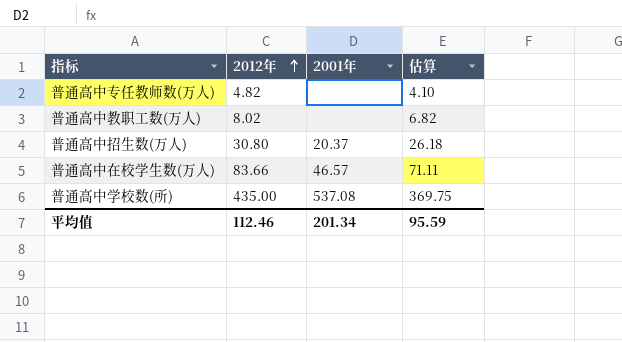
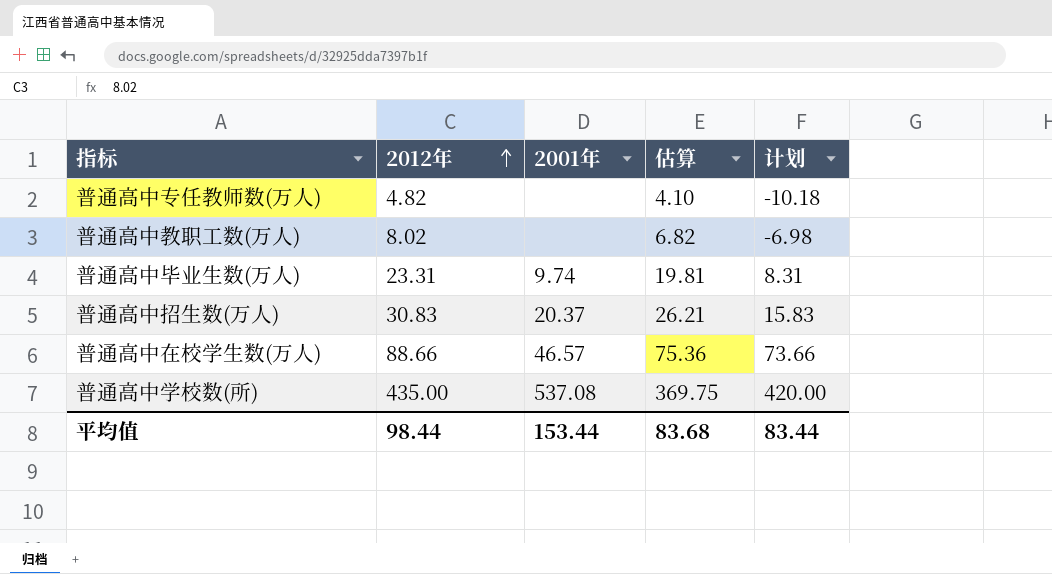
column 计划 | formula: none -> [2012年] - 15
row 普通高中毕业生数(万人): none -> 23.31 | 9.74 | 19.81 | 8.31
普通高中招生数(万人) | 2012年: 30.80 -> 30.83
普通高中招生数(万人) | 估算: 26.18 -> 26.21
普通高中在校学生数(万人) | 2012年: 83.66 -> 88.66
普通高中在校学生数(万人) | 估算: 71.11 -> 75.36
平均值 | 2012年: 112.46 -> 98.44
平均值 | 2001年: 201.34 -> 153.44
平均值 | 估算: 95.59 -> 83.68

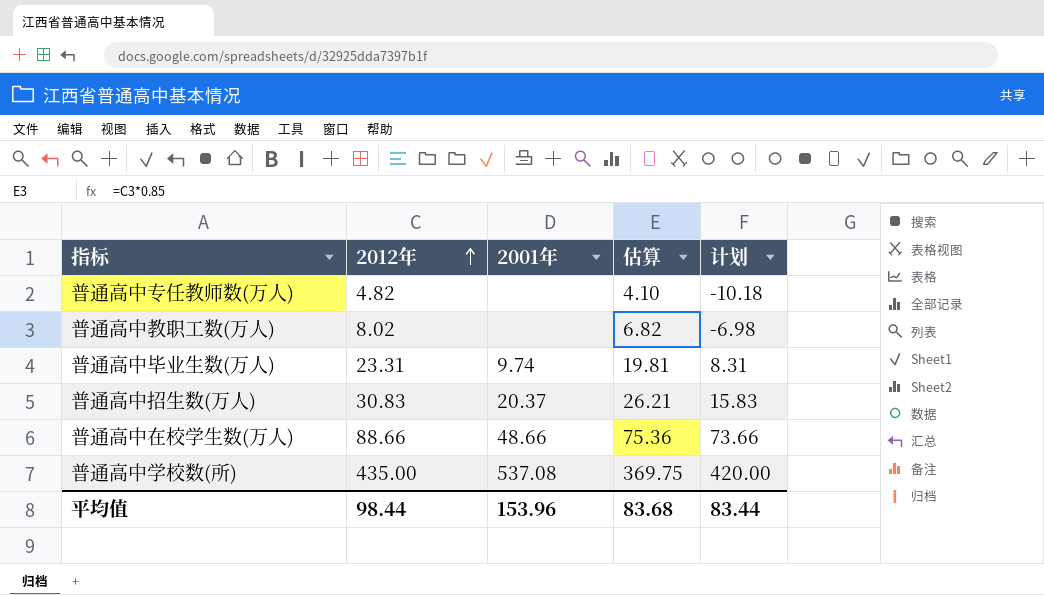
普通高中在校学生数(万人) | 2001年: 46.57 -> 48.66
平均值 | 2001年: 153.44 -> 153.96

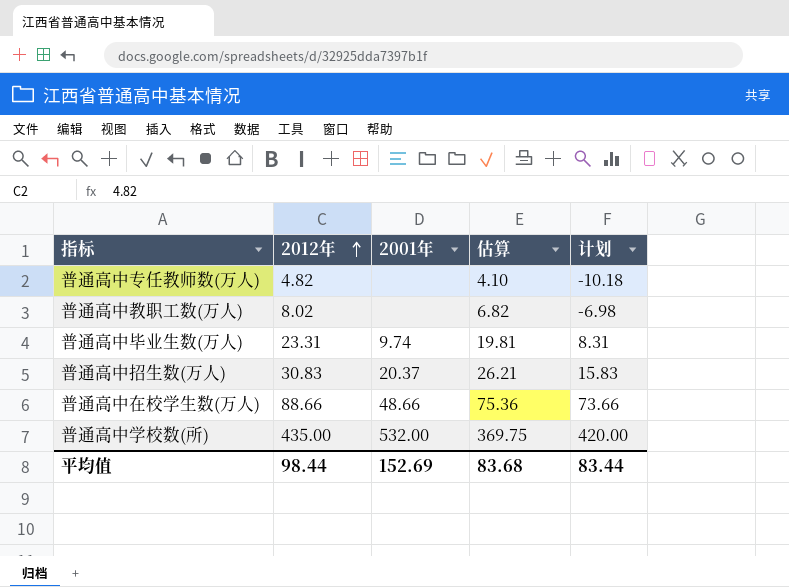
普通高中学校数(所) | 2001年: 537.08 -> 532.00
平均值 | 2001年: 153.96 -> 152.69

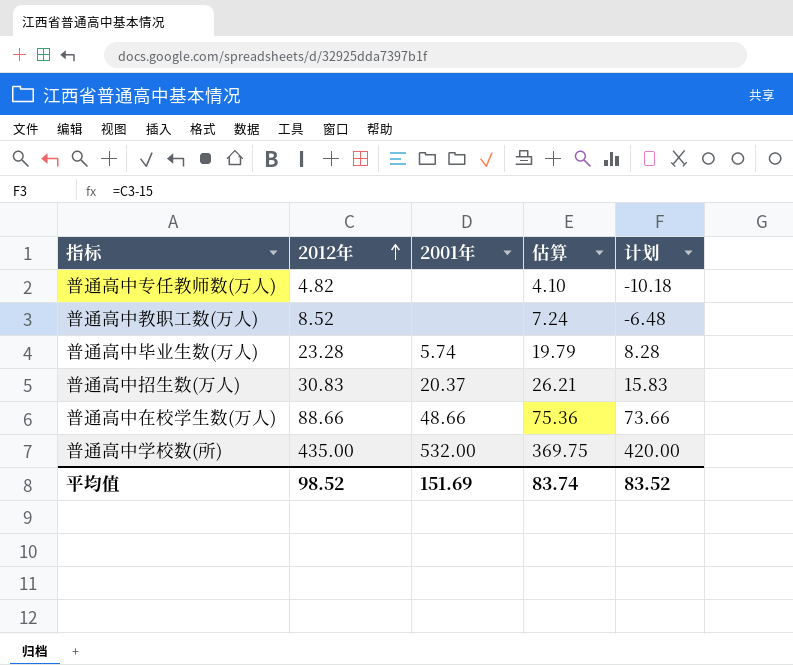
普通高中教职工数(万人) | 2012年: 8.02 -> 8.52
普通高中教职工数(万人) | 估算: 6.82 -> 7.24
普通高中教职工数(万人) | 计划: -6.98 -> -6.48
普通高中毕业生数(万人) | 2012年: 23.31 -> 23.28
普通高中毕业生数(万人) | 2001年: 9.74 -> 5.74
普通高中毕业生数(万人) | 估算: 19.81 -> 19.79
普通高中毕业生数(万人) | 计划: 8.31 -> 8.28
平均值 | 2012年: 98.44 -> 98.52
平均值 | 2001年: 152.69 -> 151.69
平均值 | 估算: 83.68 -> 83.74
平均值 | 计划: 83.44 -> 83.52

